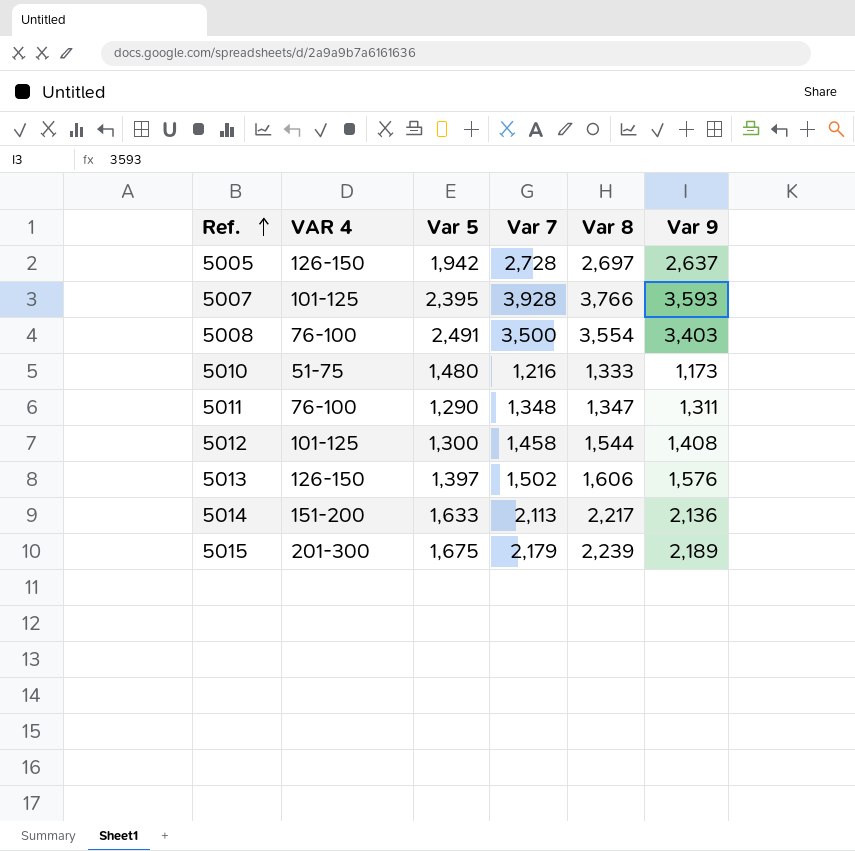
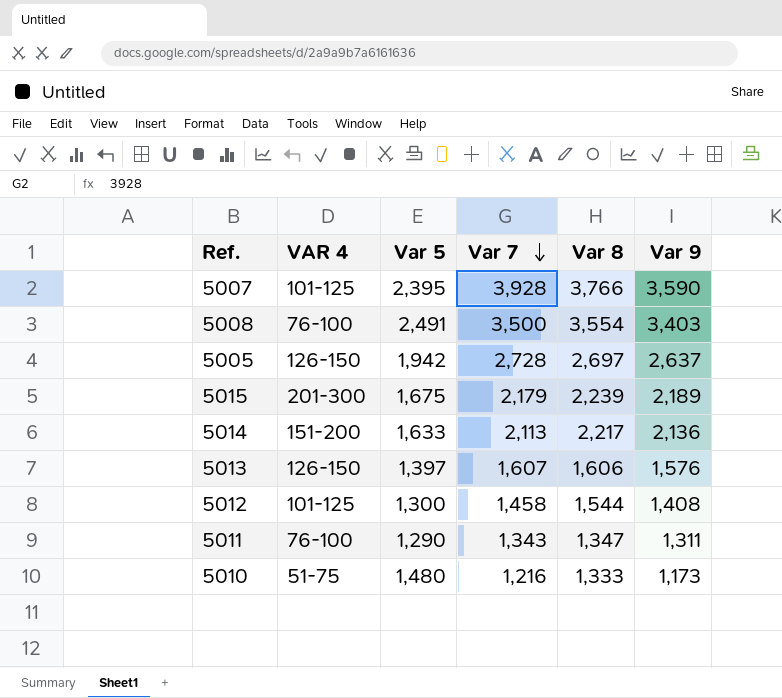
row order: Ref. ascending -> Var 7 descending
5007 | Var 9: 3,593 -> 3,590
5013 | Var 7: 1,502 -> 1,607
5011 | Var 7: 1,348 -> 1,343

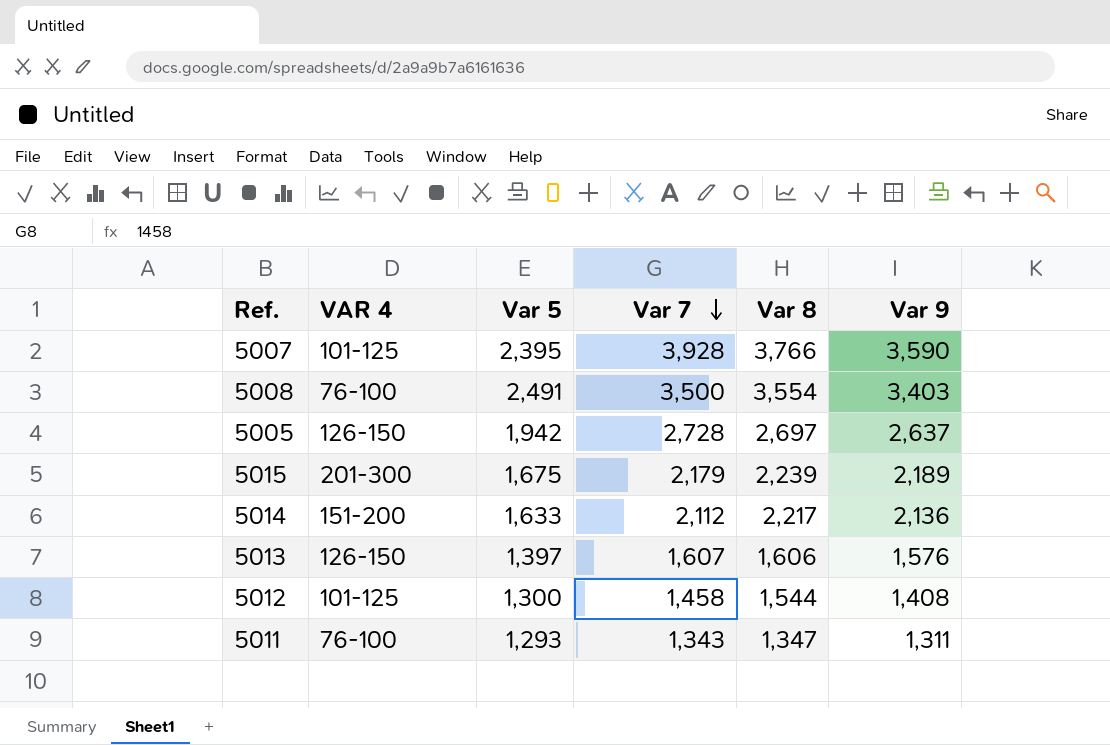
row 5010: 51-75 | 1,480 | 1,216 | 1,333 | 1,173 -> none
5014 | Var 7: 2,113 -> 2,112
5011 | Var 5: 1,290 -> 1,293

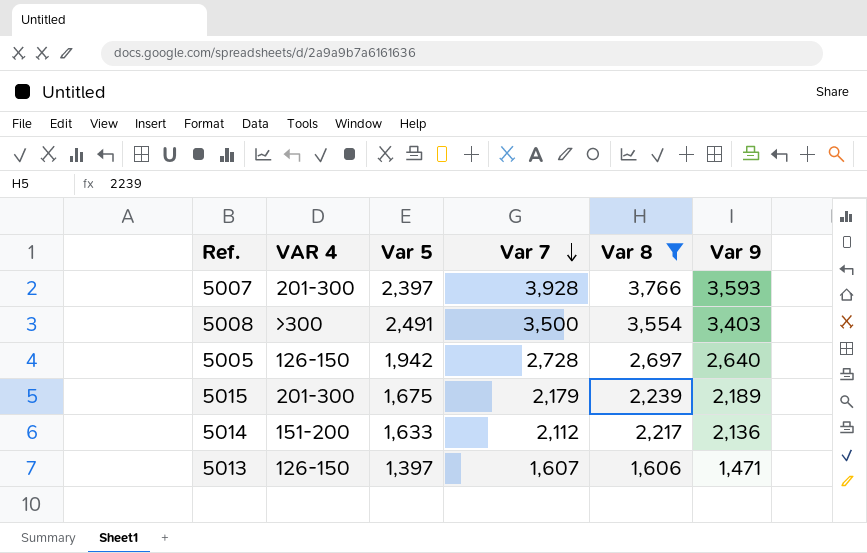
filter: none -> Var 8 >= 1,606
5007 | VAR 4: 101-125 -> 201-300
5007 | Var 5: 2,395 -> 2,397
5007 | Var 9: 3,590 -> 3,593
5008 | VAR 4: 76-100 -> >300
5005 | Var 9: 2,637 -> 2,640
5013 | Var 9: 1,576 -> 1,471

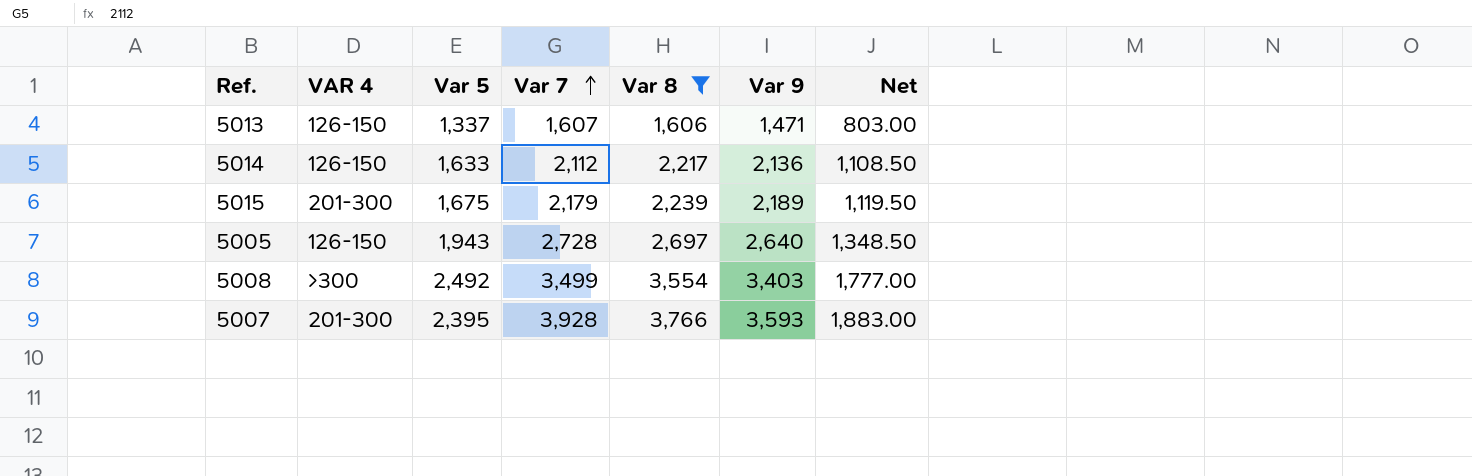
row order: Var 7 descending -> Var 7 ascending
column Net | formula: none -> [Var 8] * 0.5
5013 | Var 5: 1,397 -> 1,337
5014 | VAR 4: 151-200 -> 126-150
5005 | Var 5: 1,942 -> 1,943
5008 | Var 5: 2,491 -> 2,492
5008 | Var 7: 3,500 -> 3,499
5007 | Var 5: 2,397 -> 2,395

